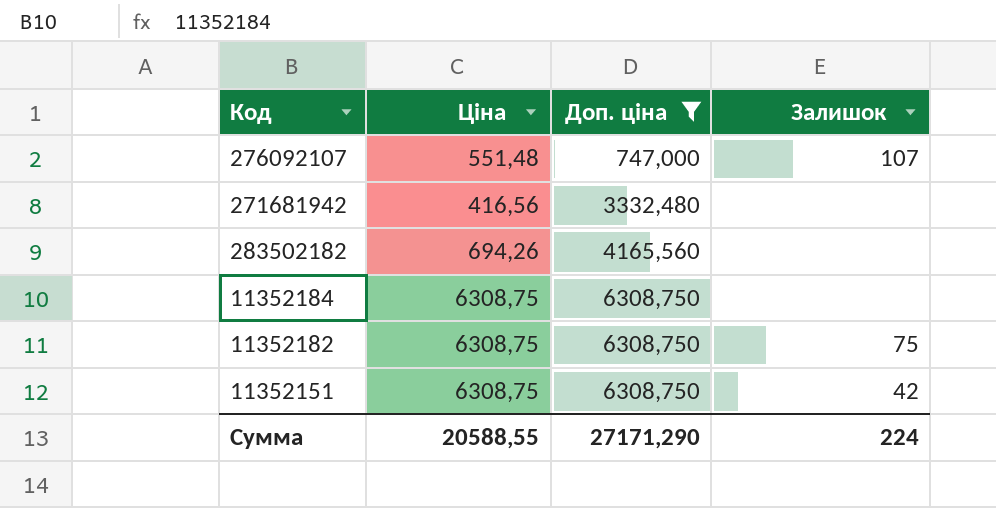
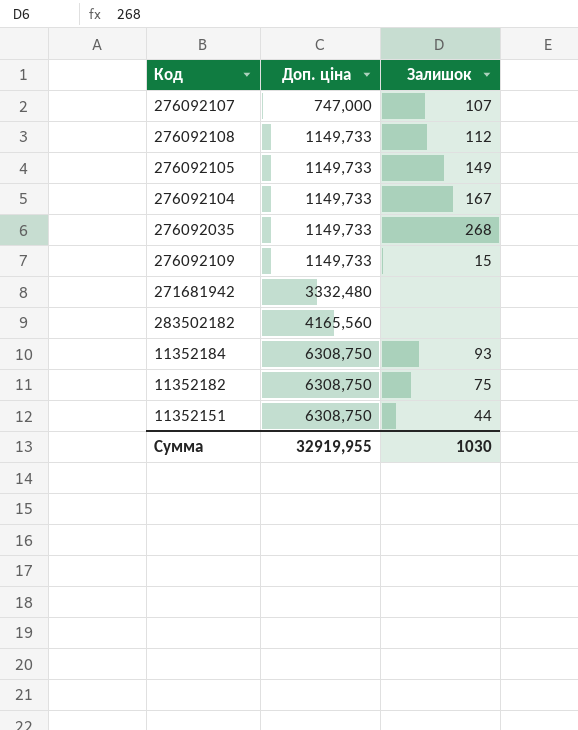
filter: Доп. ціна != 1149,733 -> none
column Ціна | position: 2 -> none
11352184 | Залишок: none -> 93
11352151 | Залишок: 42 -> 44
Сумма | Доп. ціна: 27171,290 -> 32919,955
Сумма | Залишок: 224 -> 1030

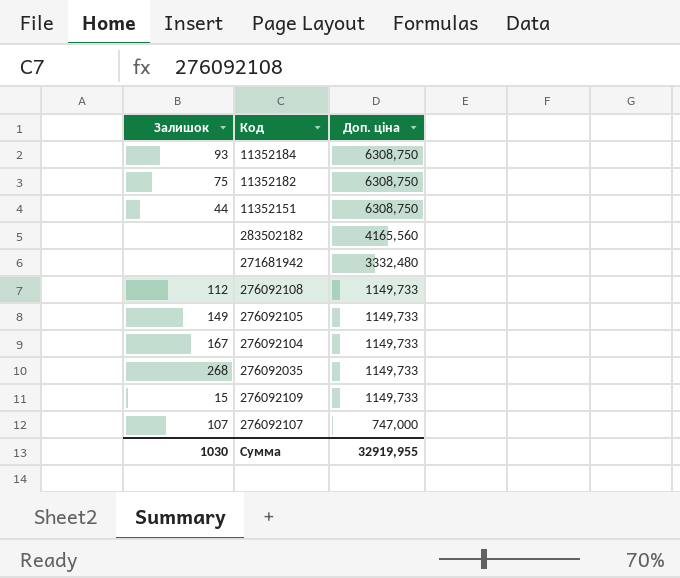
row order: Доп. ціна ascending -> Доп. ціна descending
column Залишок | position: 3 -> 1

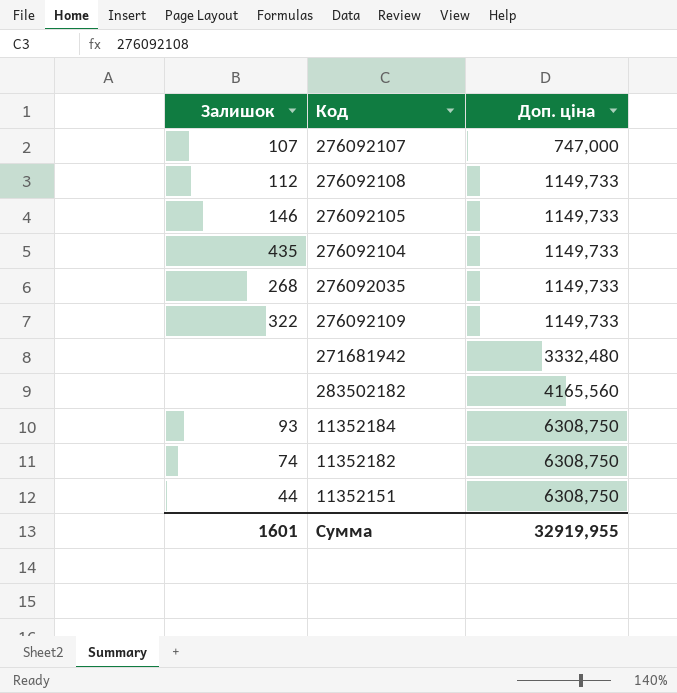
row order: Доп. ціна descending -> Доп. ціна ascending
276092105 | Залишок: 149 -> 146
276092104 | Залишок: 167 -> 435
276092109 | Залишок: 15 -> 322
11352182 | Залишок: 75 -> 74
Сумма | Залишок: 1030 -> 1601

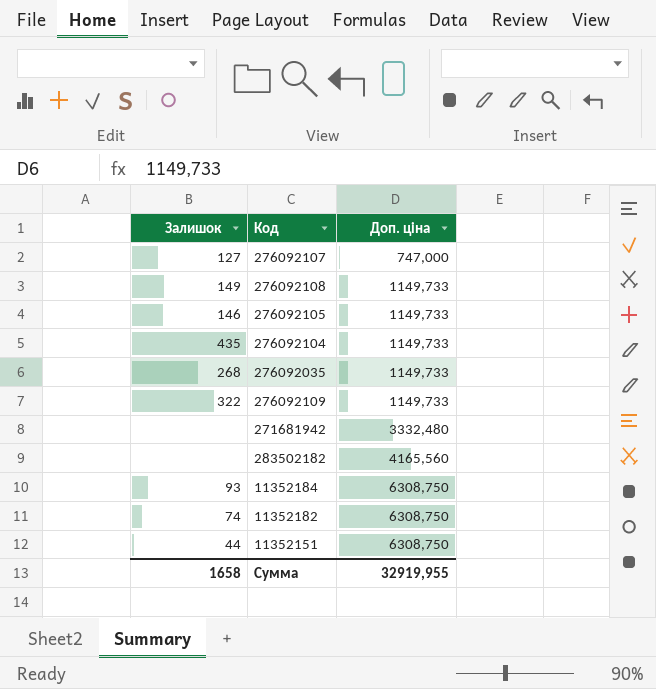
276092107 | Залишок: 107 -> 127
276092108 | Залишок: 112 -> 149
Сумма | Залишок: 1601 -> 1658

